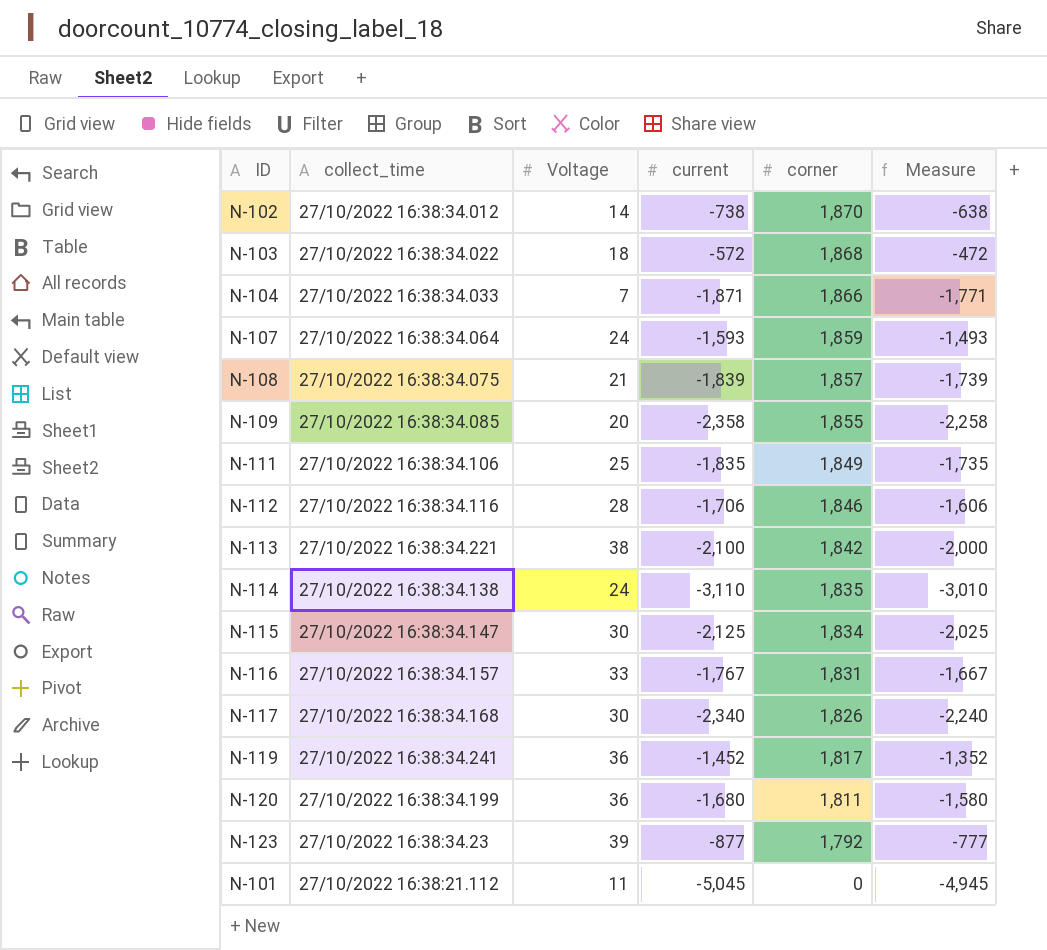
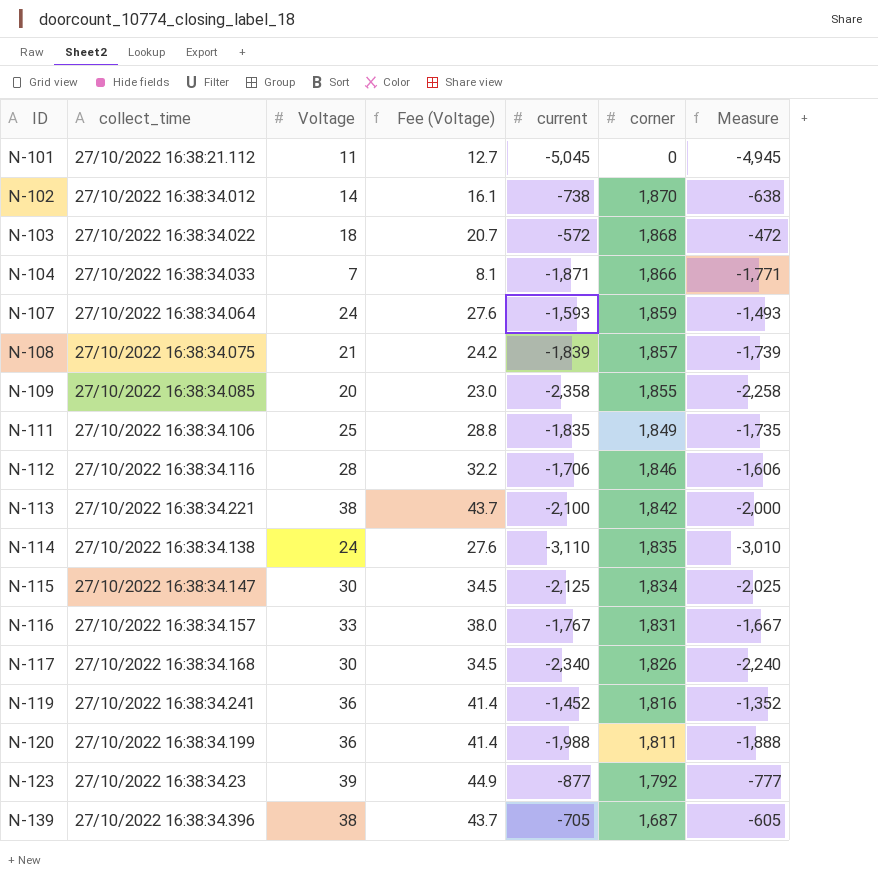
row order: corner descending -> ID ascending
column Fee (Voltage) | formula: none -> [Voltage] * 1.15
N-119 | corner: 1,817 -> 1,816
N-120 | current: -1,680 -> -1,988
N-120 | Measure: -1,580 -> -1,888
row N-139: none -> 27/10/2022 16:38:34.396 | 38 | 43.7 | -705 | 1,687 | -605

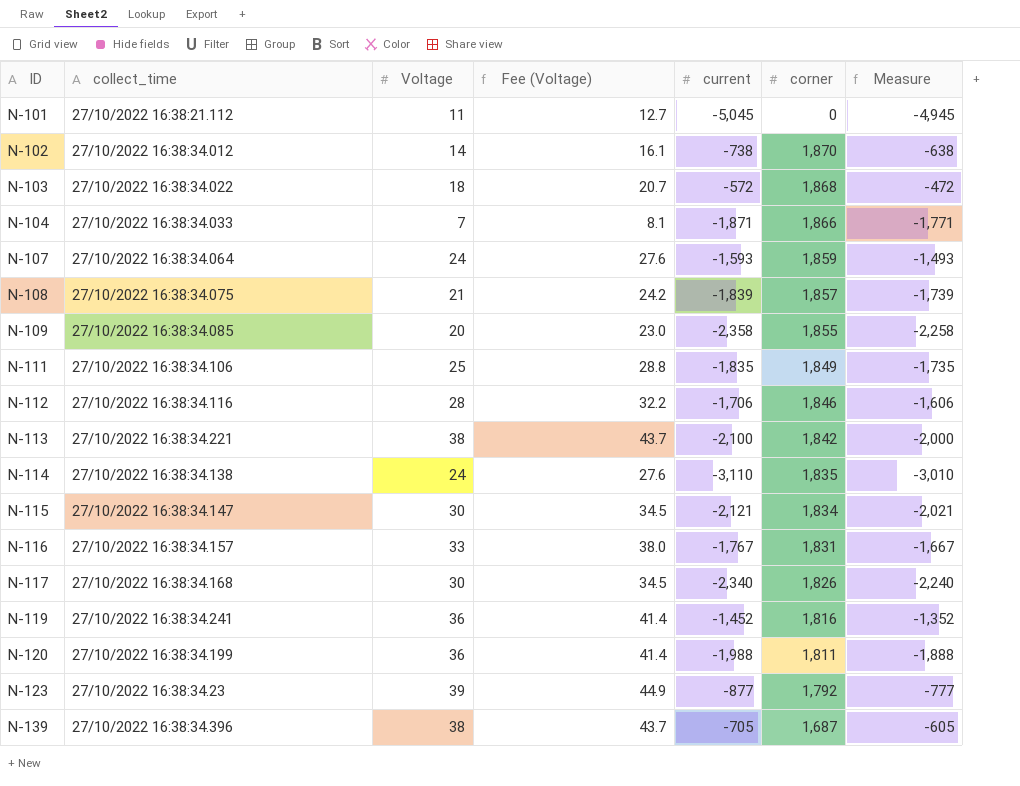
N-115 | current: -2,125 -> -2,121
N-115 | Measure: -2,025 -> -2,021

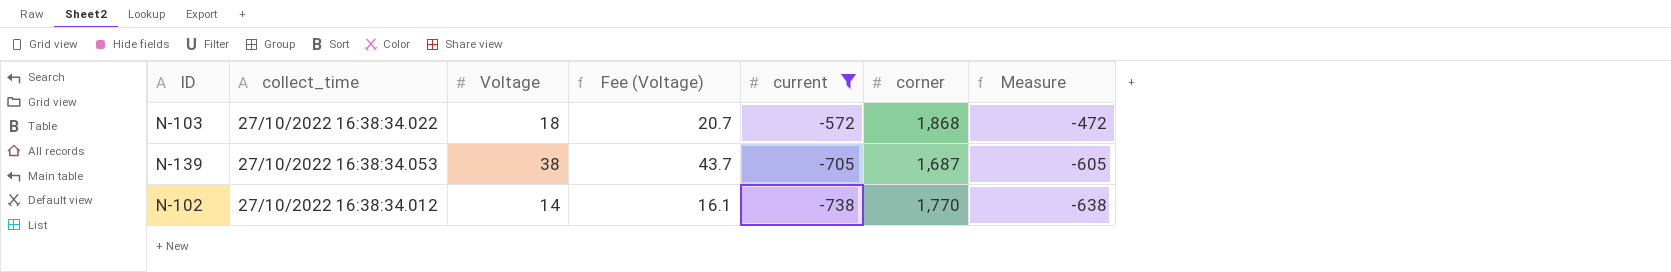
filter: none -> current >= -738
row order: ID ascending -> current descending
N-139 | collect_time: 27/10/2022 16:38:34.396 -> 27/10/2022 16:38:34.053
N-102 | corner: 1,870 -> 1,770

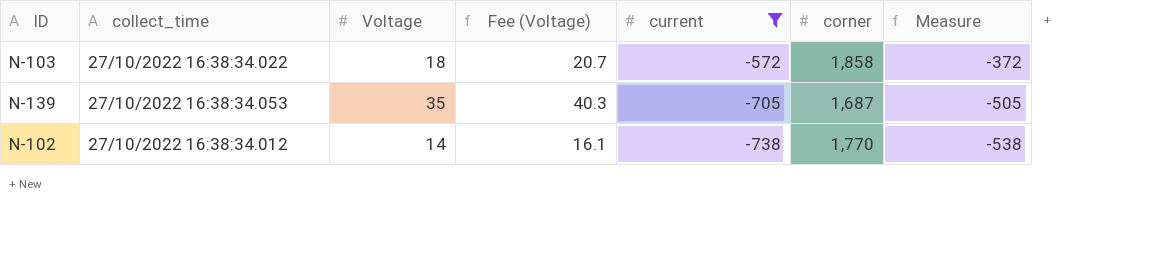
column Measure | formula: [current] + 100 -> [current] + 200
N-103 | corner: 1,868 -> 1,858
N-139 | Voltage: 38 -> 35
N-139 | Fee (Voltage): 43.7 -> 40.3

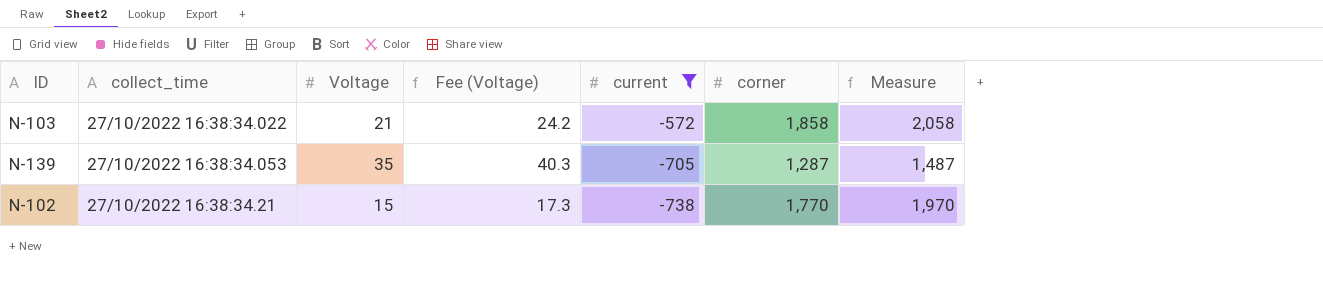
column Measure | formula: [current] + 200 -> [corner] + 200
N-103 | Voltage: 18 -> 21
N-103 | Fee (Voltage): 20.7 -> 24.2
N-139 | corner: 1,687 -> 1,287
N-102 | collect_time: 27/10/2022 16:38:34.012 -> 27/10/2022 16:38:34.21
N-102 | Voltage: 14 -> 15
N-102 | Fee (Voltage): 16.1 -> 17.3

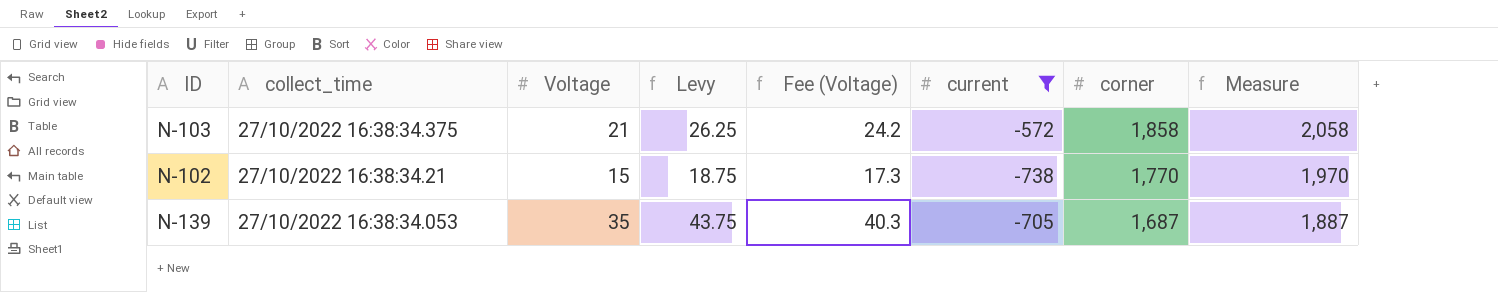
row order: current descending -> corner descending
column Levy | formula: none -> [Voltage] * 1.25
N-103 | collect_time: 27/10/2022 16:38:34.022 -> 27/10/2022 16:38:34.375
N-139 | corner: 1,287 -> 1,687
N-139 | Measure: 1,487 -> 1,887

